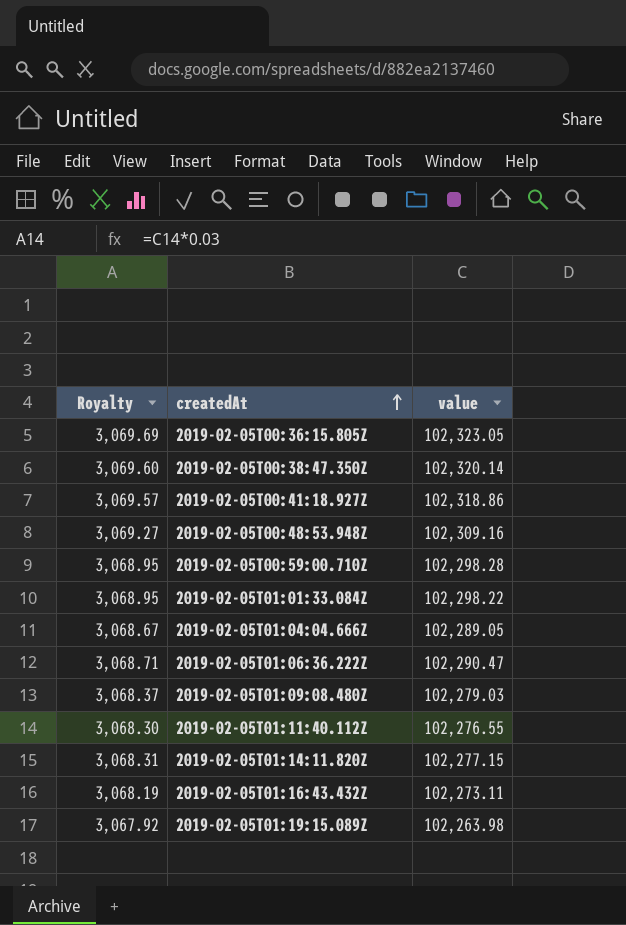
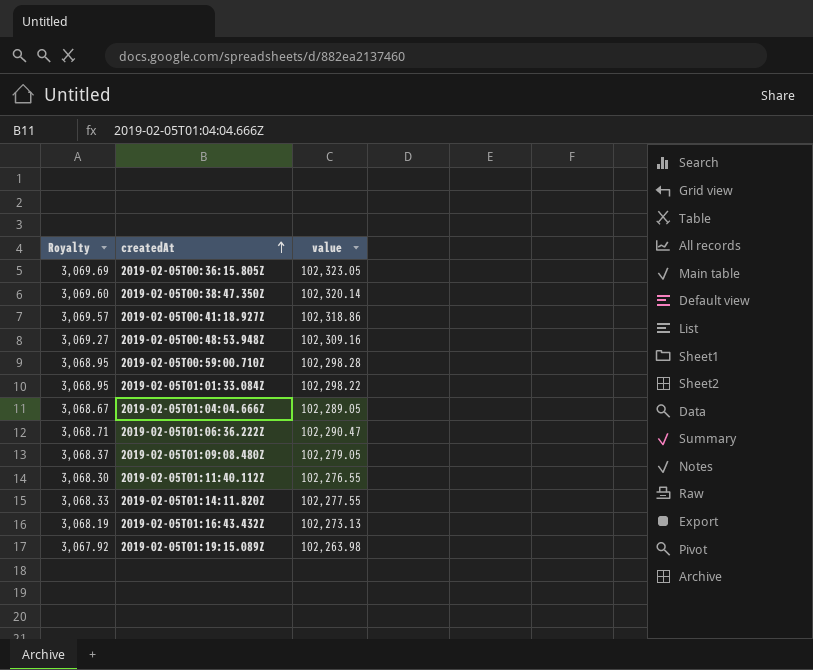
2019-02-05T01:09:08.480Z | value: 102,279.03 -> 102,279.05
2019-02-05T01:14:11.820Z | Royalty: 3,068.31 -> 3,068.33
2019-02-05T01:14:11.820Z | value: 102,277.15 -> 102,277.55
2019-02-05T01:16:43.432Z | value: 102,273.11 -> 102,273.13

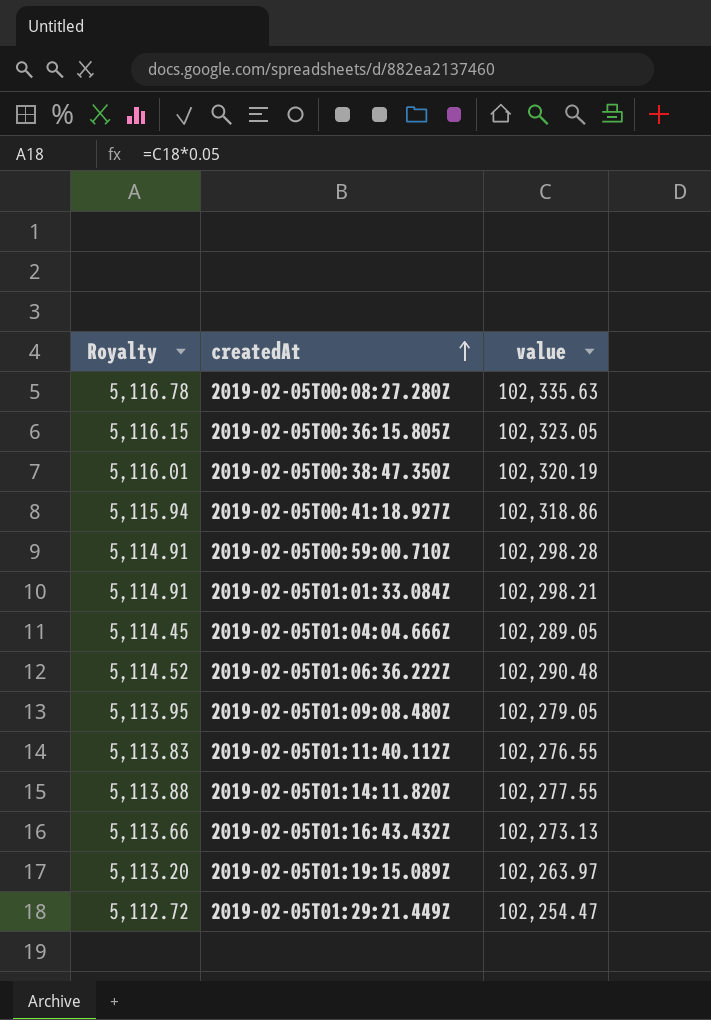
column Royalty | formula: [value] * 0.03 -> [value] * 0.05
row 2019-02-05T00:48:53.948Z: 3,069.27 | 102,309.16 -> none
row 2019-02-05T00:08:27.280Z: none -> 5,116.78 | 102,335.63
2019-02-05T00:38:47.350Z | value: 102,320.14 -> 102,320.19
2019-02-05T01:01:33.084Z | value: 102,298.22 -> 102,298.21
2019-02-05T01:06:36.222Z | value: 102,290.47 -> 102,290.48
2019-02-05T01:19:15.089Z | value: 102,263.98 -> 102,263.97
row 2019-02-05T01:29:21.449Z: none -> 5,112.72 | 102,254.47

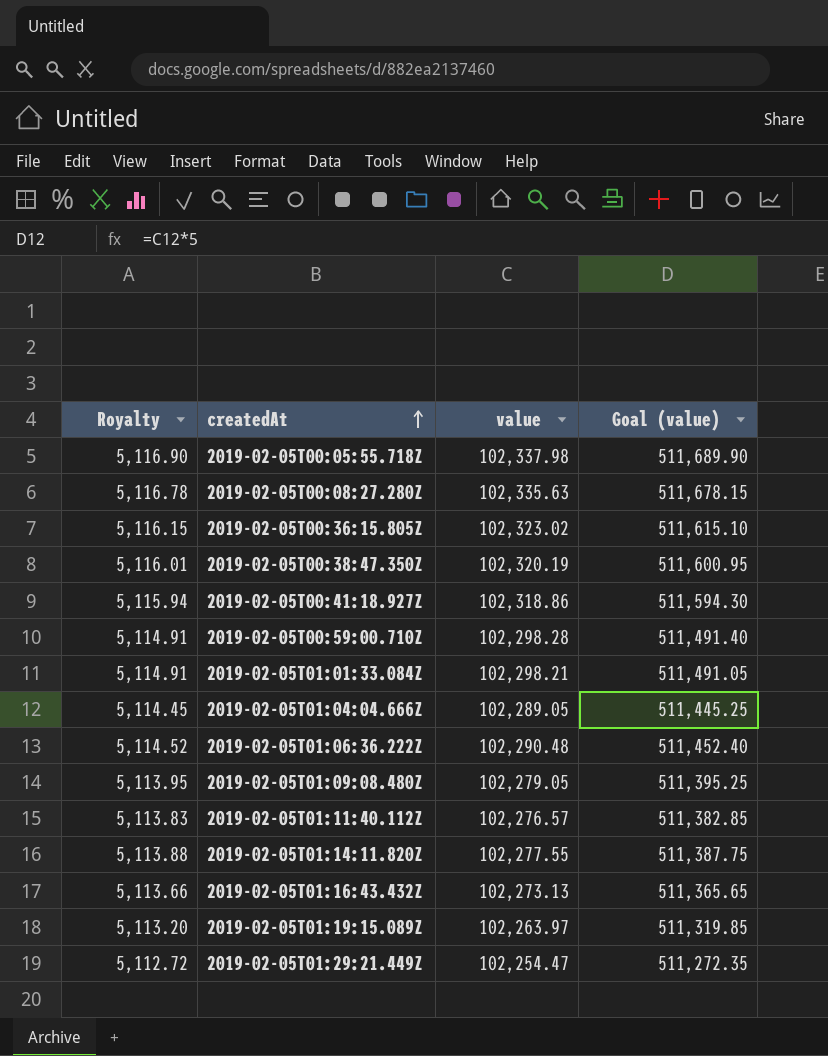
column Goal (value) | formula: none -> [value] * 5
row 2019-02-05T00:05:55.718Z: none -> 5,116.90 | 102,337.98 | 511,689.90
2019-02-05T00:36:15.805Z | value: 102,323.05 -> 102,323.02
2019-02-05T01:11:40.112Z | value: 102,276.55 -> 102,276.57

